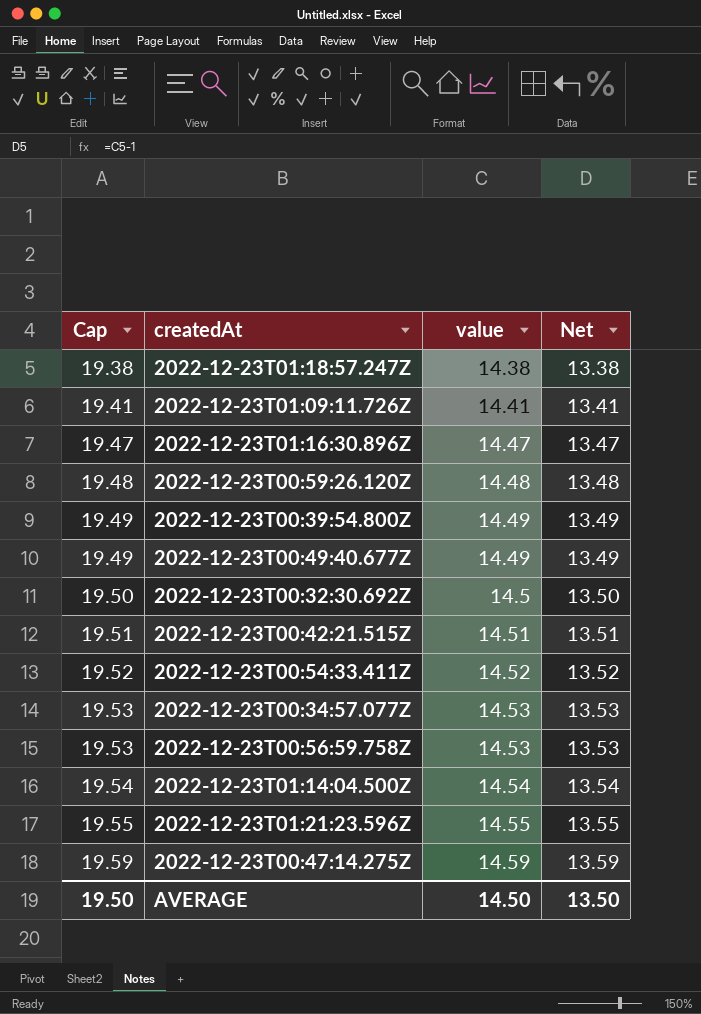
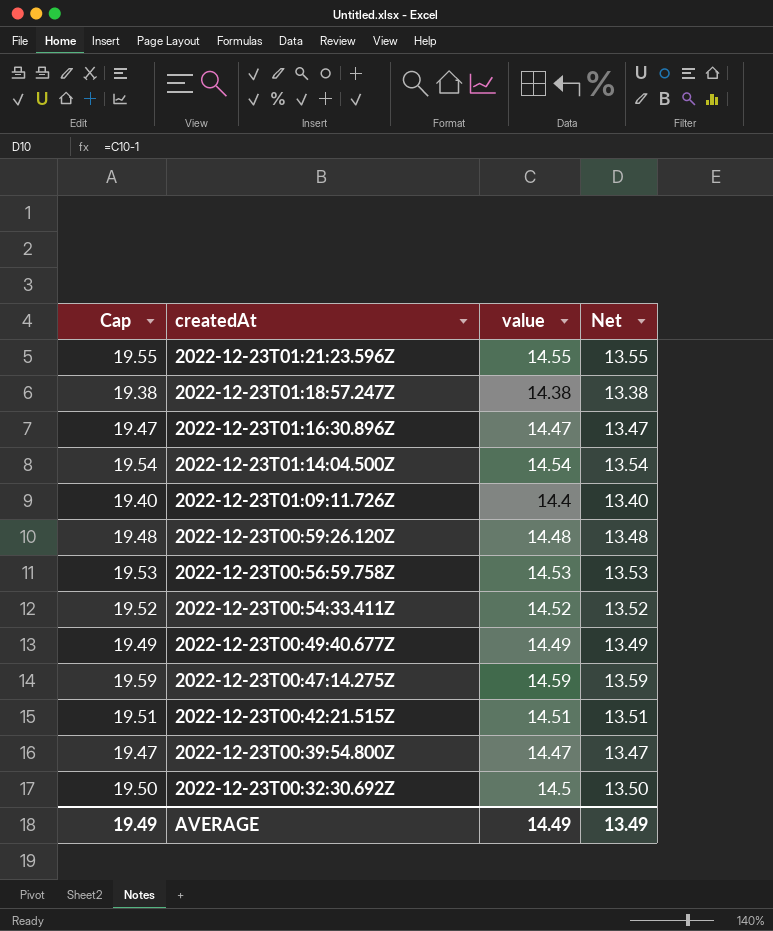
row order: Cap ascending -> createdAt descending
row 2022-12-23T00:34:57.077Z: 19.53 | 14.53 | 13.53 -> none
2022-12-23T01:09:11.726Z | Cap: 19.41 -> 19.40
2022-12-23T01:09:11.726Z | value: 14.41 -> 14.4
2022-12-23T01:09:11.726Z | Net: 13.41 -> 13.40
2022-12-23T00:39:54.800Z | Cap: 19.49 -> 19.47
2022-12-23T00:39:54.800Z | value: 14.49 -> 14.47
2022-12-23T00:39:54.800Z | Net: 13.49 -> 13.47
AVERAGE | Cap: 19.50 -> 19.49
AVERAGE | value: 14.50 -> 14.49
AVERAGE | Net: 13.50 -> 13.49

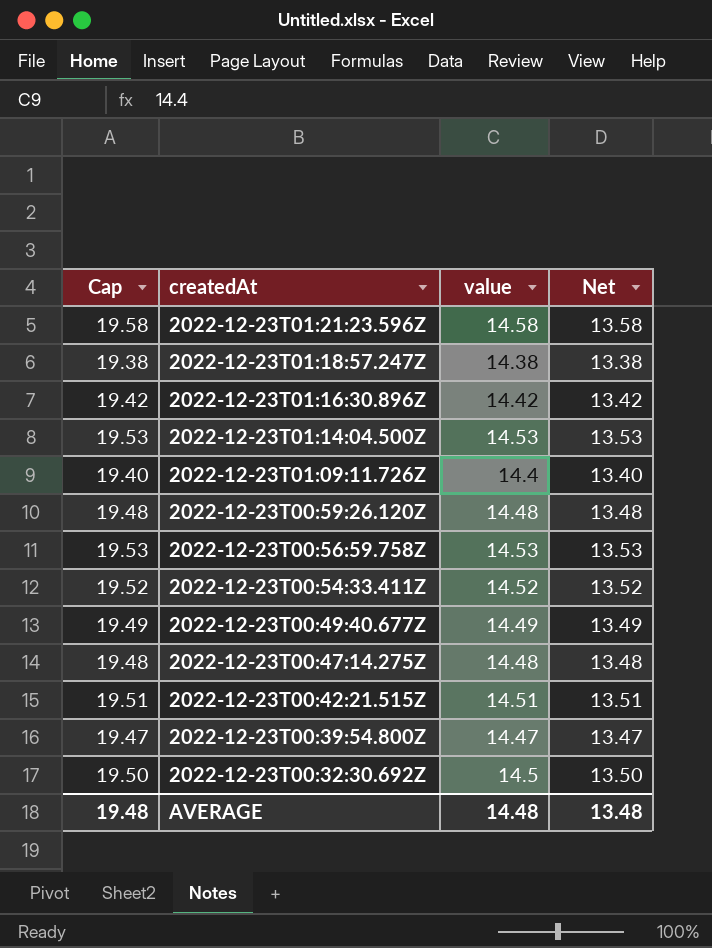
2022-12-23T01:21:23.596Z | Cap: 19.55 -> 19.58
2022-12-23T01:21:23.596Z | value: 14.55 -> 14.58
2022-12-23T01:21:23.596Z | Net: 13.55 -> 13.58
2022-12-23T01:16:30.896Z | Cap: 19.47 -> 19.42
2022-12-23T01:16:30.896Z | value: 14.47 -> 14.42
2022-12-23T01:16:30.896Z | Net: 13.47 -> 13.42
2022-12-23T01:14:04.500Z | Cap: 19.54 -> 19.53
2022-12-23T01:14:04.500Z | value: 14.54 -> 14.53
2022-12-23T01:14:04.500Z | Net: 13.54 -> 13.53
2022-12-23T00:47:14.275Z | Cap: 19.59 -> 19.48
2022-12-23T00:47:14.275Z | value: 14.59 -> 14.48
2022-12-23T00:47:14.275Z | Net: 13.59 -> 13.48
AVERAGE | Cap: 19.49 -> 19.48
AVERAGE | value: 14.49 -> 14.48
AVERAGE | Net: 13.49 -> 13.48

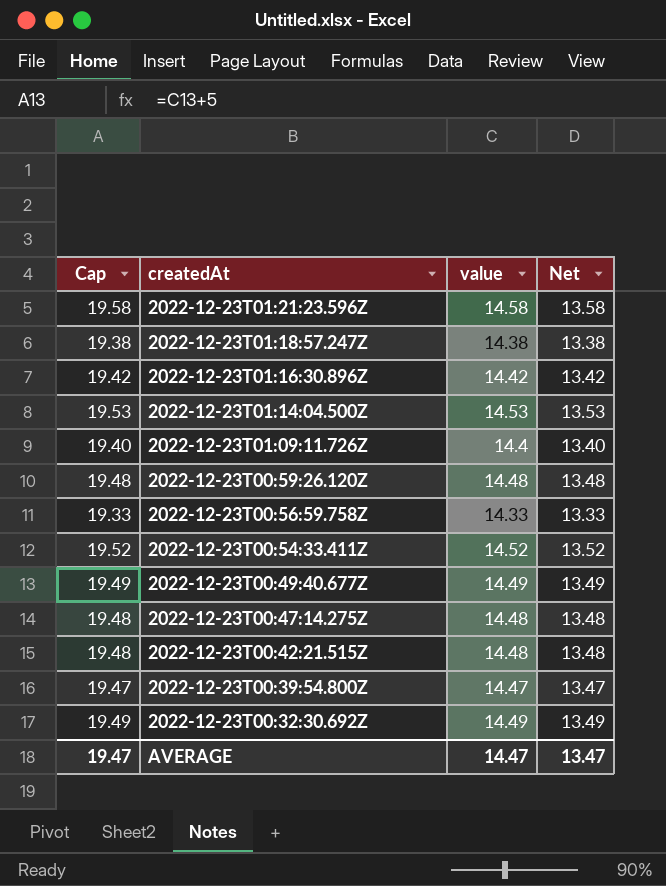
2022-12-23T00:56:59.758Z | Cap: 19.53 -> 19.33
2022-12-23T00:56:59.758Z | value: 14.53 -> 14.33
2022-12-23T00:56:59.758Z | Net: 13.53 -> 13.33
2022-12-23T00:42:21.515Z | Cap: 19.51 -> 19.48
2022-12-23T00:42:21.515Z | value: 14.51 -> 14.48
2022-12-23T00:42:21.515Z | Net: 13.51 -> 13.48
2022-12-23T00:32:30.692Z | Cap: 19.50 -> 19.49
2022-12-23T00:32:30.692Z | value: 14.5 -> 14.49
2022-12-23T00:32:30.692Z | Net: 13.50 -> 13.49
AVERAGE | Cap: 19.48 -> 19.47
AVERAGE | value: 14.48 -> 14.47
AVERAGE | Net: 13.48 -> 13.47

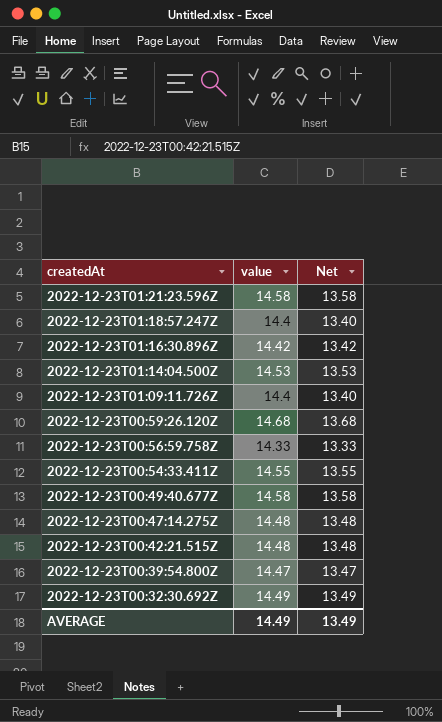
column Cap | formula: [value] + 5 -> none
2022-12-23T01:18:57.247Z | value: 14.38 -> 14.4
2022-12-23T01:18:57.247Z | Net: 13.38 -> 13.40
2022-12-23T00:59:26.120Z | value: 14.48 -> 14.68
2022-12-23T00:59:26.120Z | Net: 13.48 -> 13.68
2022-12-23T00:54:33.411Z | value: 14.52 -> 14.55
2022-12-23T00:54:33.411Z | Net: 13.52 -> 13.55
2022-12-23T00:49:40.677Z | value: 14.49 -> 14.58
2022-12-23T00:49:40.677Z | Net: 13.49 -> 13.58
AVERAGE | value: 14.47 -> 14.49
AVERAGE | Net: 13.47 -> 13.49

